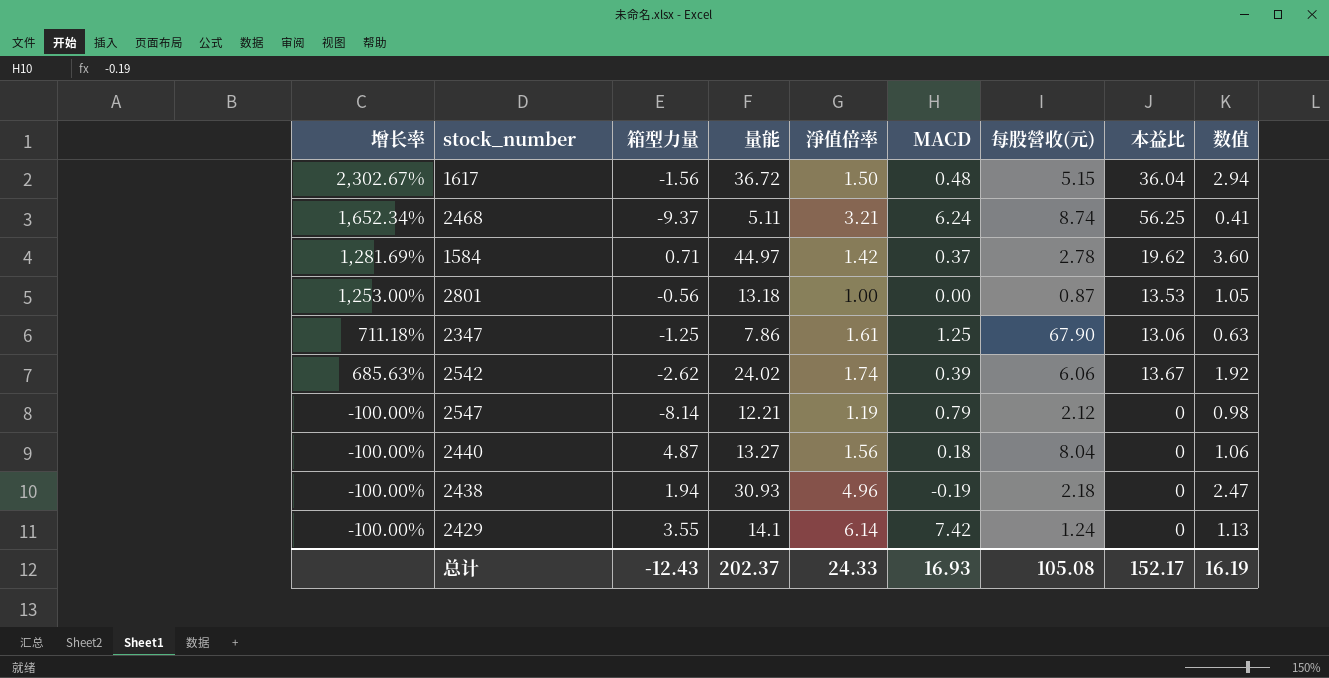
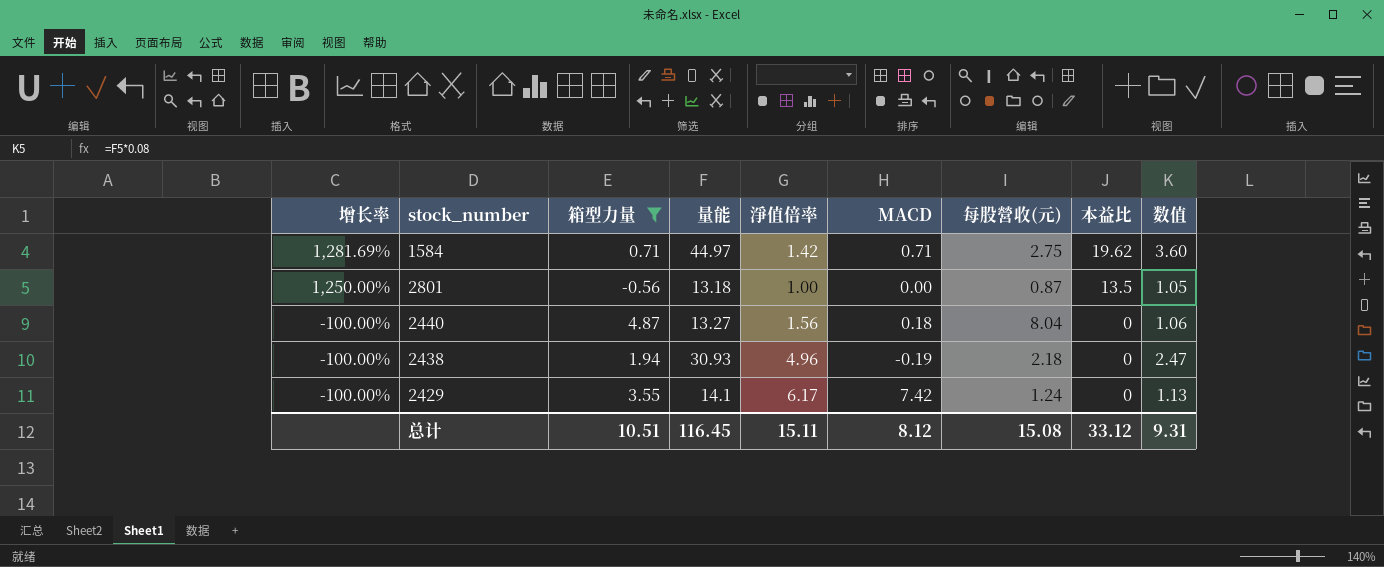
filter: none -> 箱型力量 >= -0.56
1584 | MACD: 0.37 -> 0.71
1584 | 每股營收(元): 2.78 -> 2.75
2801 | 增长率: 1,253.00% -> 1,250.00%
2801 | 本益比: 13.53 -> 13.5
2429 | 淨值倍率: 6.14 -> 6.17
总计 | 箱型力量: -12.43 -> 10.51
总计 | 量能: 202.37 -> 116.45
总计 | 淨值倍率: 24.33 -> 15.11
总计 | MACD: 16.93 -> 8.12
总计 | 每股營收(元): 105.08 -> 15.08
总计 | 本益比: 152.17 -> 33.12
总计 | 数值: 16.19 -> 9.31

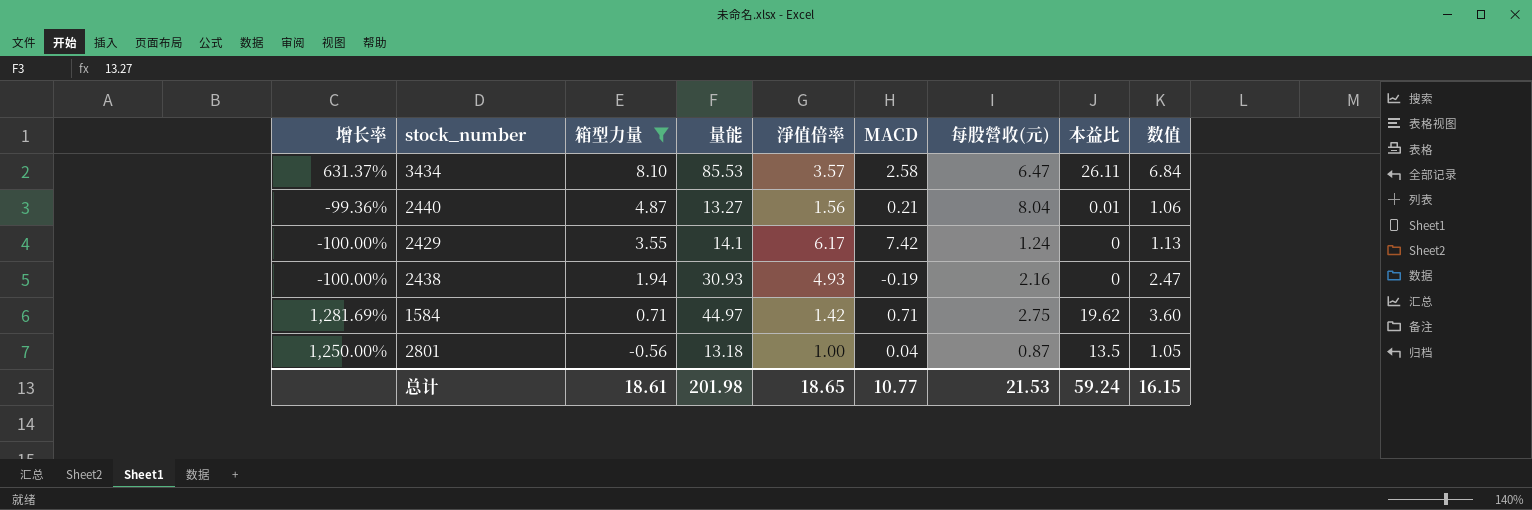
row order: 增长率 descending -> 箱型力量 descending
row 3434: none -> 631.37% | 8.10 | 85.53 | 3.57 | 2.58 | 6.47 | 26.11 | 6.84
2440 | 增长率: -100.00% -> -99.36%
2440 | MACD: 0.18 -> 0.21
2440 | 本益比: 0 -> 0.01
2438 | 淨值倍率: 4.96 -> 4.93
2438 | 每股營收(元): 2.18 -> 2.16
2801 | MACD: 0.00 -> 0.04
总计 | 箱型力量: 10.51 -> 18.61
总计 | 量能: 116.45 -> 201.98
总计 | 淨值倍率: 15.11 -> 18.65
总计 | MACD: 8.12 -> 10.77
总计 | 每股營收(元): 15.08 -> 21.53
总计 | 本益比: 33.12 -> 59.24
总计 | 数值: 9.31 -> 16.15

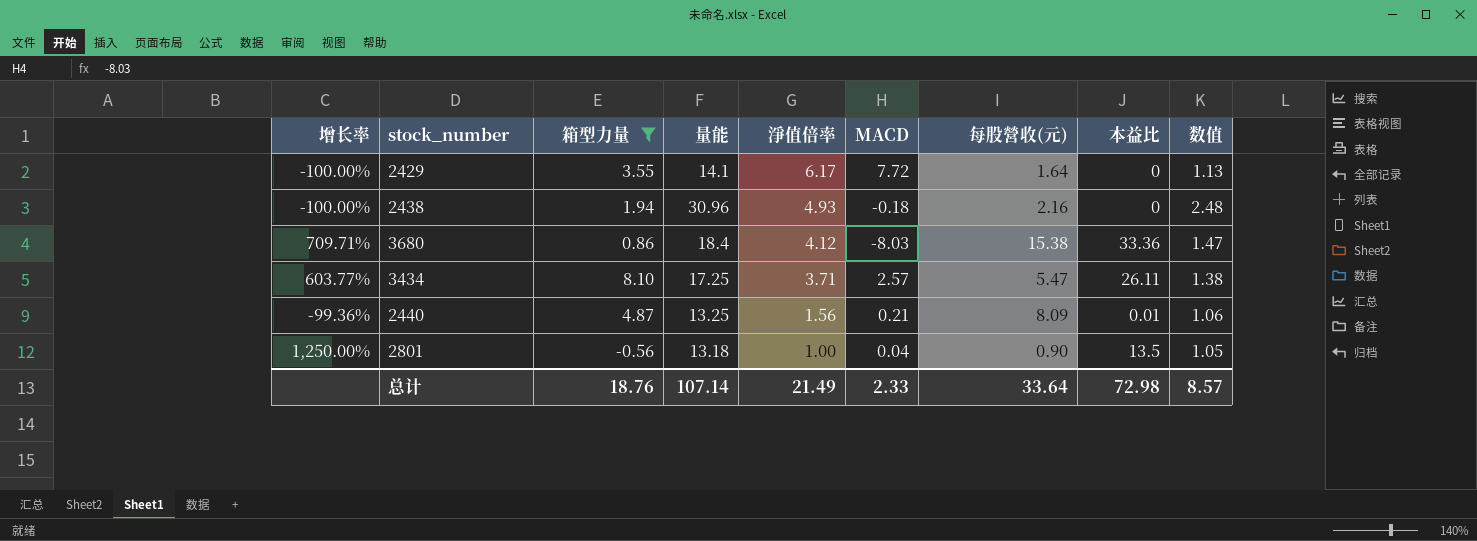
row order: 箱型力量 descending -> 淨值倍率 descending
row 1584: 1,281.69% | 0.71 | 44.97 | 1.42 | 0.71 | 2.75 | 19.62 | 3.60 -> none
2429 | MACD: 7.42 -> 7.72
2429 | 每股營收(元): 1.24 -> 1.64
2438 | 量能: 30.93 -> 30.96
2438 | MACD: -0.19 -> -0.18
2438 | 数值: 2.47 -> 2.48
row 3680: none -> 709.71% | 0.86 | 18.4 | 4.12 | -8.03 | 15.38 | 33.36 | 1.47
3434 | 增长率: 631.37% -> 603.77%
3434 | 量能: 85.53 -> 17.25
3434 | 淨值倍率: 3.57 -> 3.71
3434 | MACD: 2.58 -> 2.57
3434 | 每股營收(元): 6.47 -> 5.47
3434 | 数值: 6.84 -> 1.38
2440 | 量能: 13.27 -> 13.25
2440 | 每股營收(元): 8.04 -> 8.09
2801 | 每股營收(元): 0.87 -> 0.90
总计 | 箱型力量: 18.61 -> 18.76
总计 | 量能: 201.98 -> 107.14
总计 | 淨值倍率: 18.65 -> 21.49
总计 | MACD: 10.77 -> 2.33
总计 | 每股營收(元): 21.53 -> 33.64
总计 | 本益比: 59.24 -> 72.98
总计 | 数值: 16.15 -> 8.57

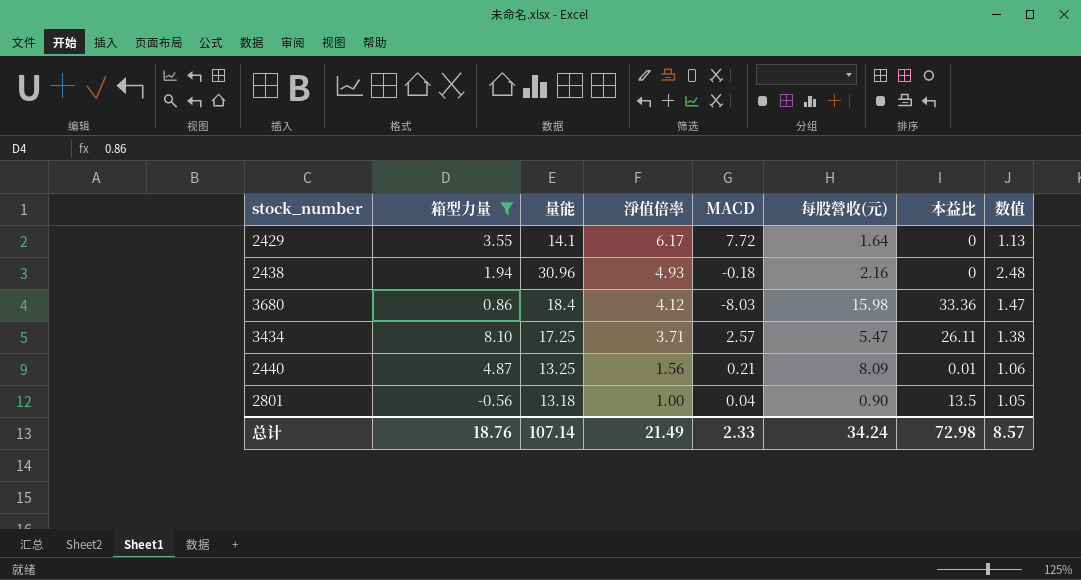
column 增长率 | formula: ([本益比] - [淨值倍率]) / [淨值倍率] -> none
3680 | 每股營收(元): 15.38 -> 15.98
总计 | 每股營收(元): 33.64 -> 34.24

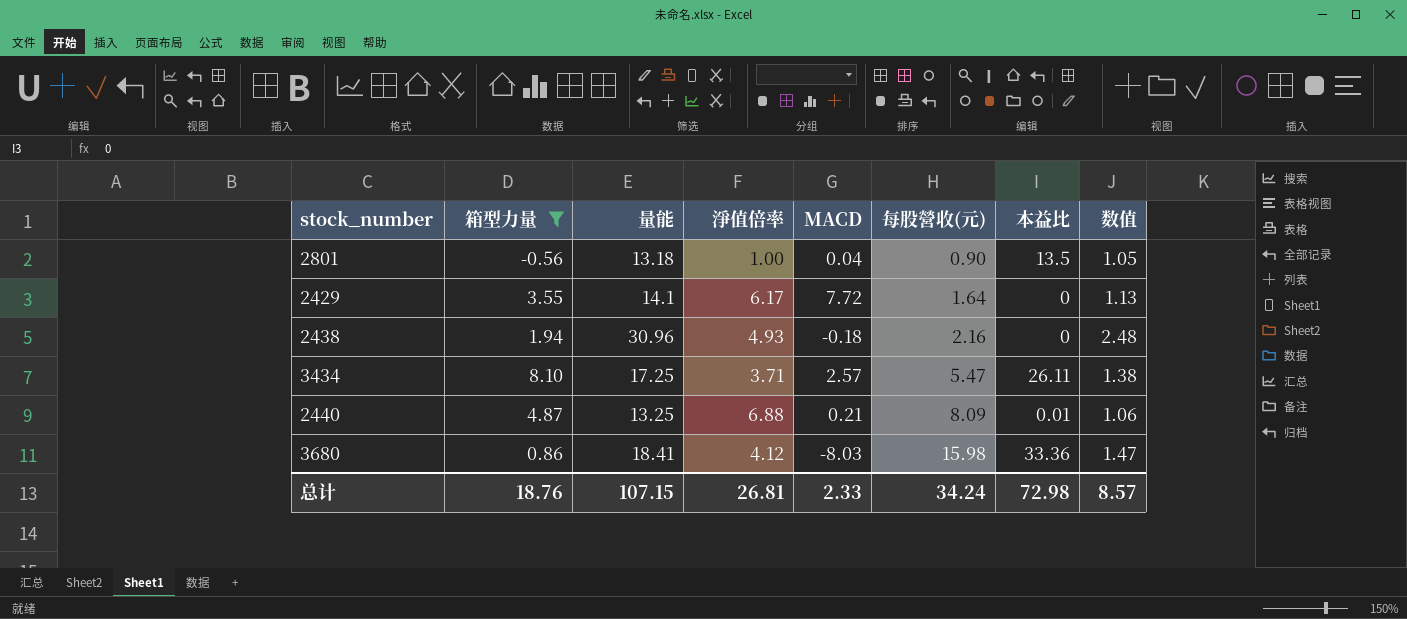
row order: 淨值倍率 descending -> 每股營收(元) ascending
2440 | 淨值倍率: 1.56 -> 6.88
3680 | 量能: 18.4 -> 18.41
总计 | 量能: 107.14 -> 107.15
总计 | 淨值倍率: 21.49 -> 26.81

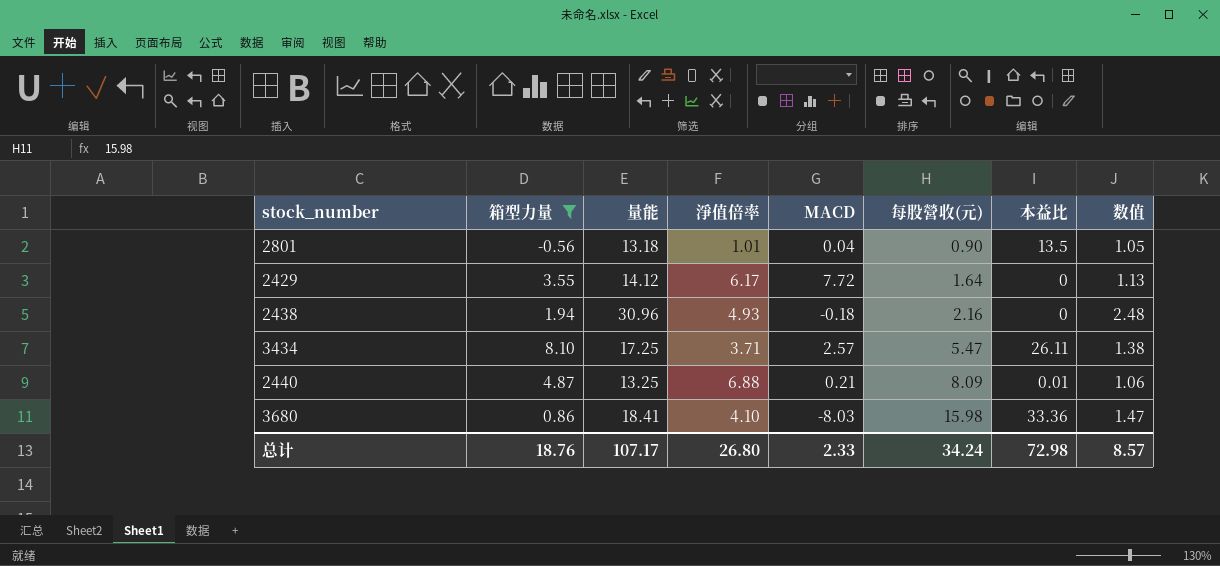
2801 | 淨值倍率: 1.00 -> 1.01
2429 | 量能: 14.1 -> 14.12
3680 | 淨值倍率: 4.12 -> 4.10
总计 | 量能: 107.15 -> 107.17
总计 | 淨值倍率: 26.81 -> 26.80

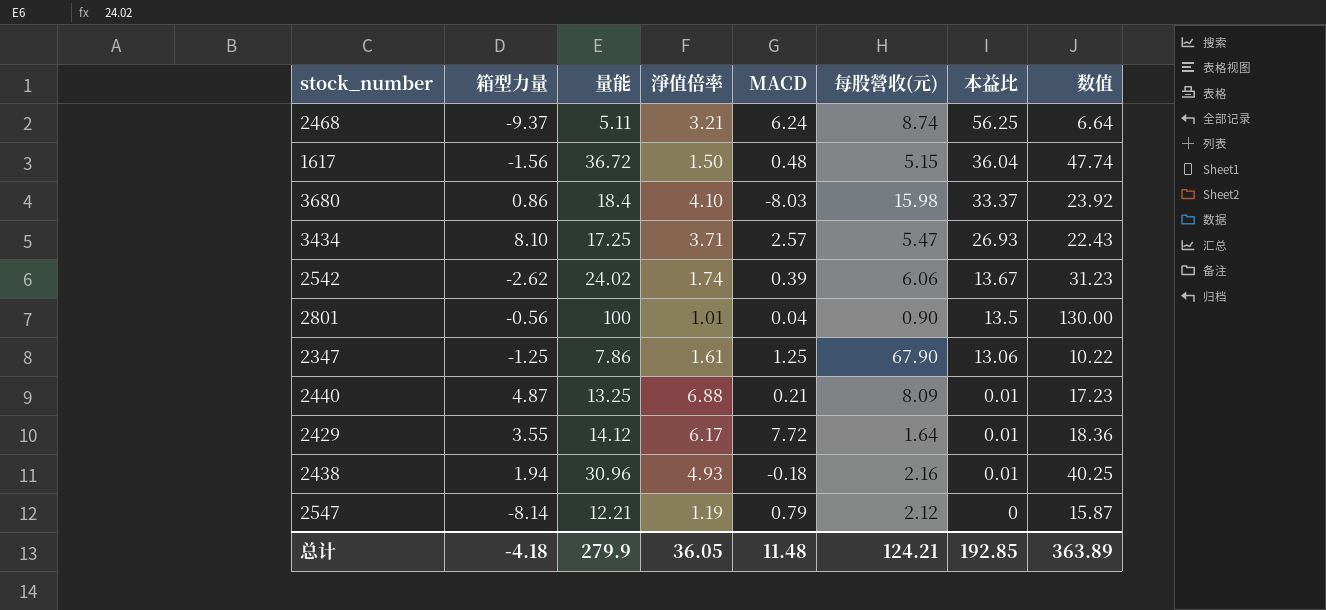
filter: 箱型力量 >= -0.56 -> none
row order: 每股營收(元) ascending -> 本益比 descending
column 数值 | formula: [量能] * 0.08 -> [量能] * 1.3
3680 | 量能: 18.41 -> 18.4
3680 | 本益比: 33.36 -> 33.37
3434 | 本益比: 26.11 -> 26.93
2801 | 量能: 13.18 -> 100
2429 | 本益比: 0 -> 0.01
2438 | 本益比: 0 -> 0.01
总计 | 箱型力量: 18.76 -> -4.18
总计 | 量能: 107.17 -> 279.9
总计 | 淨值倍率: 26.80 -> 36.05
总计 | MACD: 2.33 -> 11.48
总计 | 每股營收(元): 34.24 -> 124.21
总计 | 本益比: 72.98 -> 192.85
总计 | 数值: 8.57 -> 363.89

